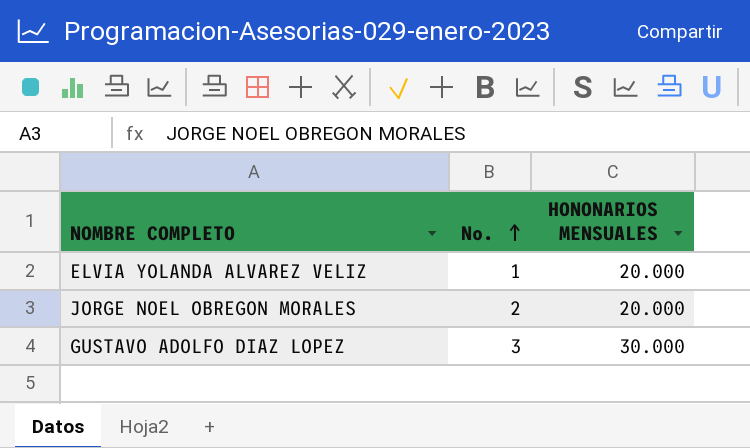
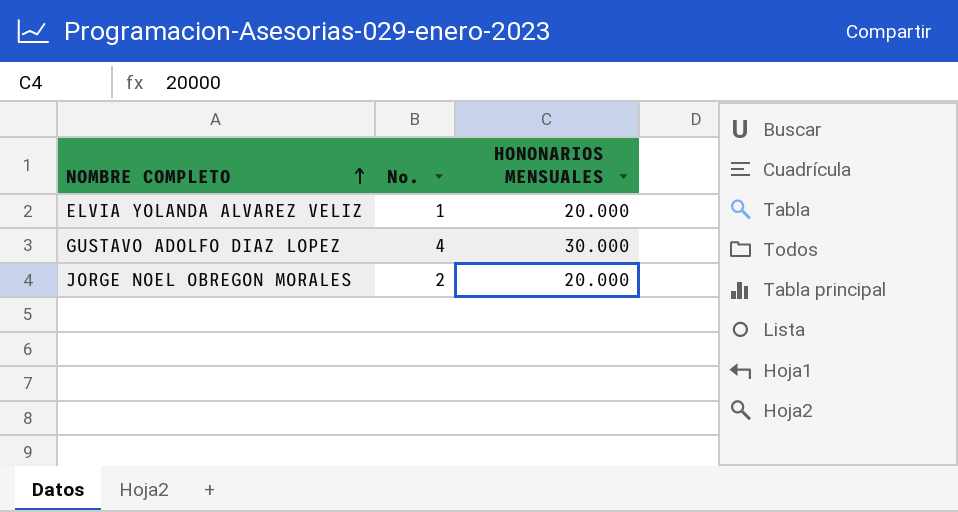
row order: No. ascending -> NOMBRE COMPLETO ascending
GUSTAVO ADOLFO DIAZ LOPEZ | No.: 3 -> 4

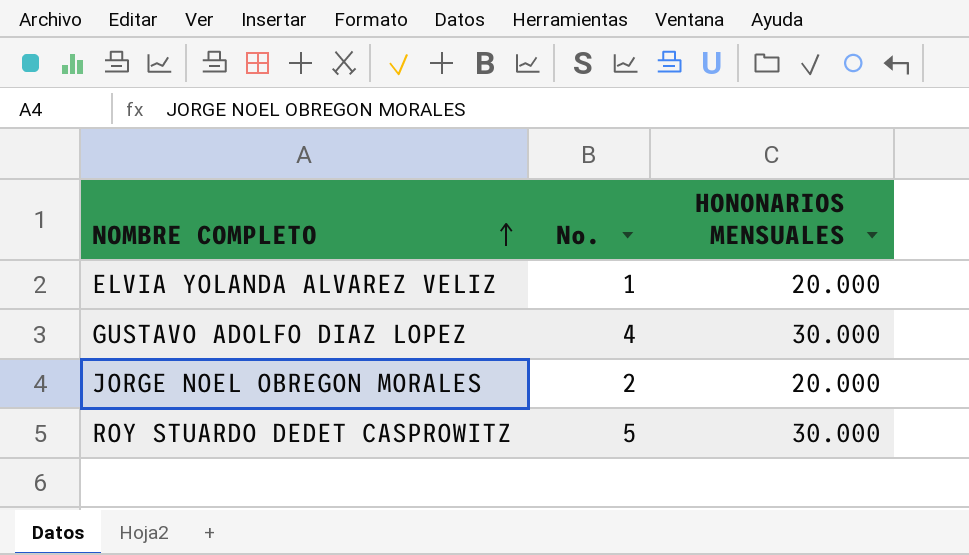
row ROY STUARDO DEDET CASPROWITZ: none -> 5 | 30.000

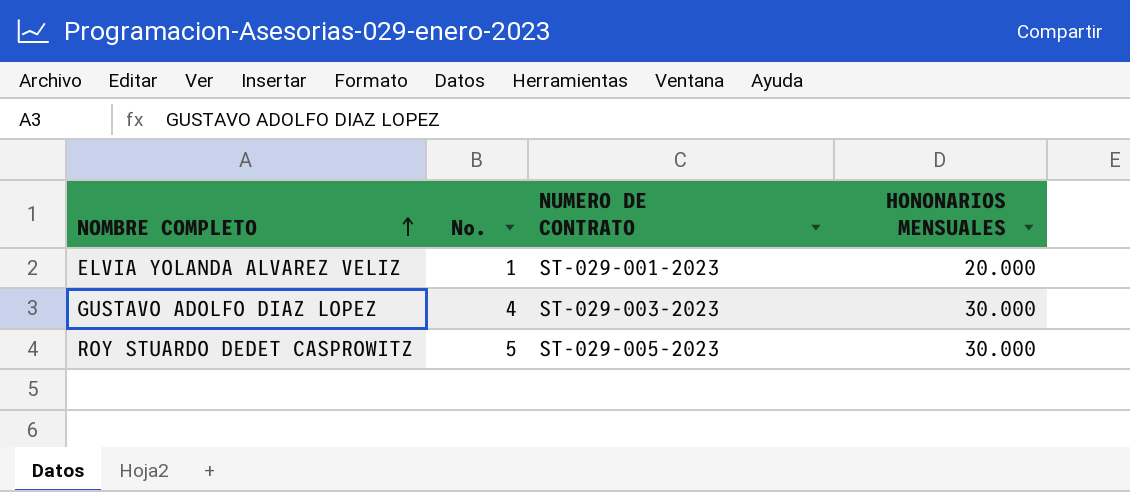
column NUMERO DE CONTRATO | position: none -> 3
row JORGE NOEL OBREGON MORALES: 2 | 20.000 -> none

